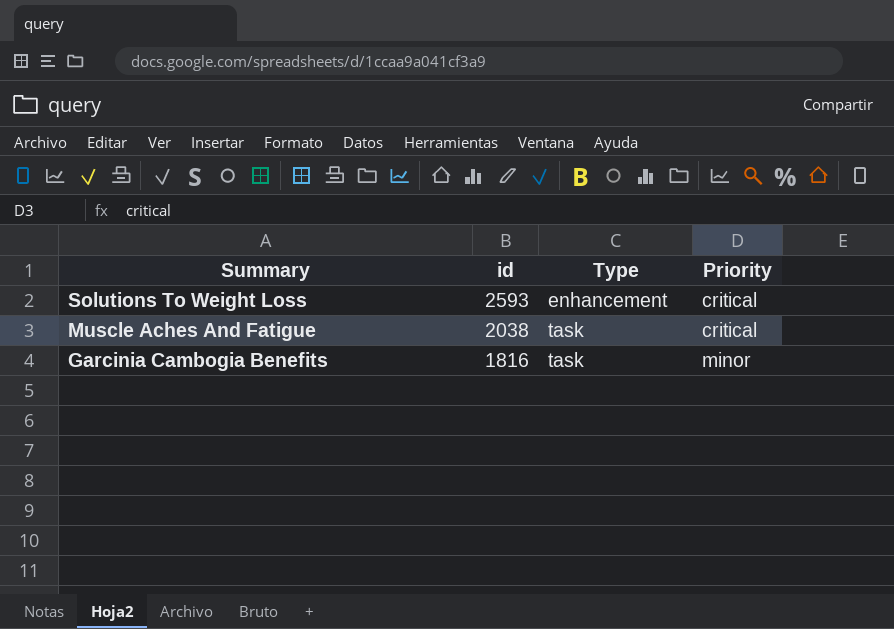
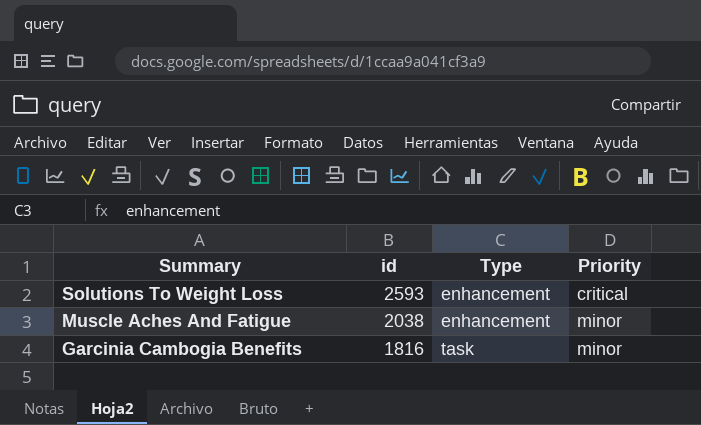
Muscle Aches And Fatigue | Type: task -> enhancement
Muscle Aches And Fatigue | Priority: critical -> minor

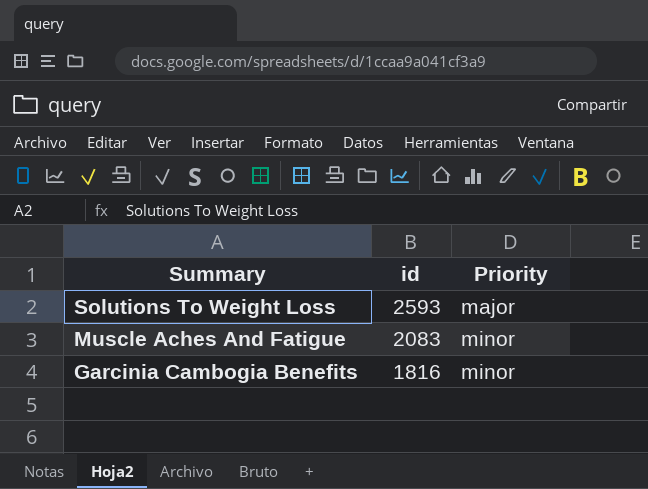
column Type | position: 3 -> none
Solutions To Weight Loss | Priority: critical -> major
Muscle Aches And Fatigue | id: 2038 -> 2083

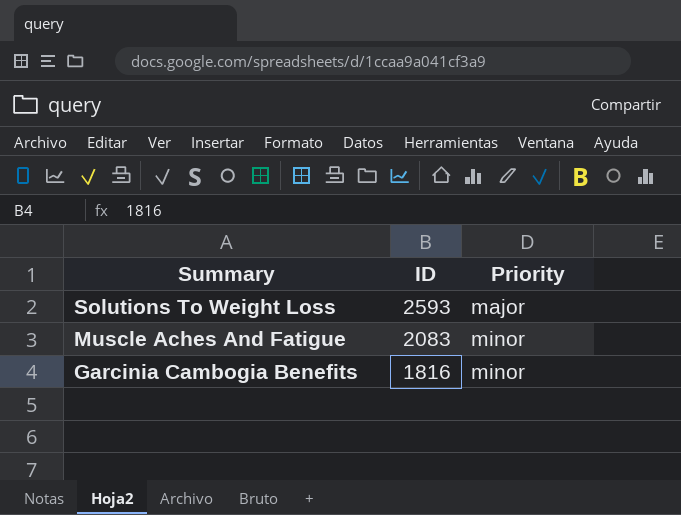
column name: id -> ID

